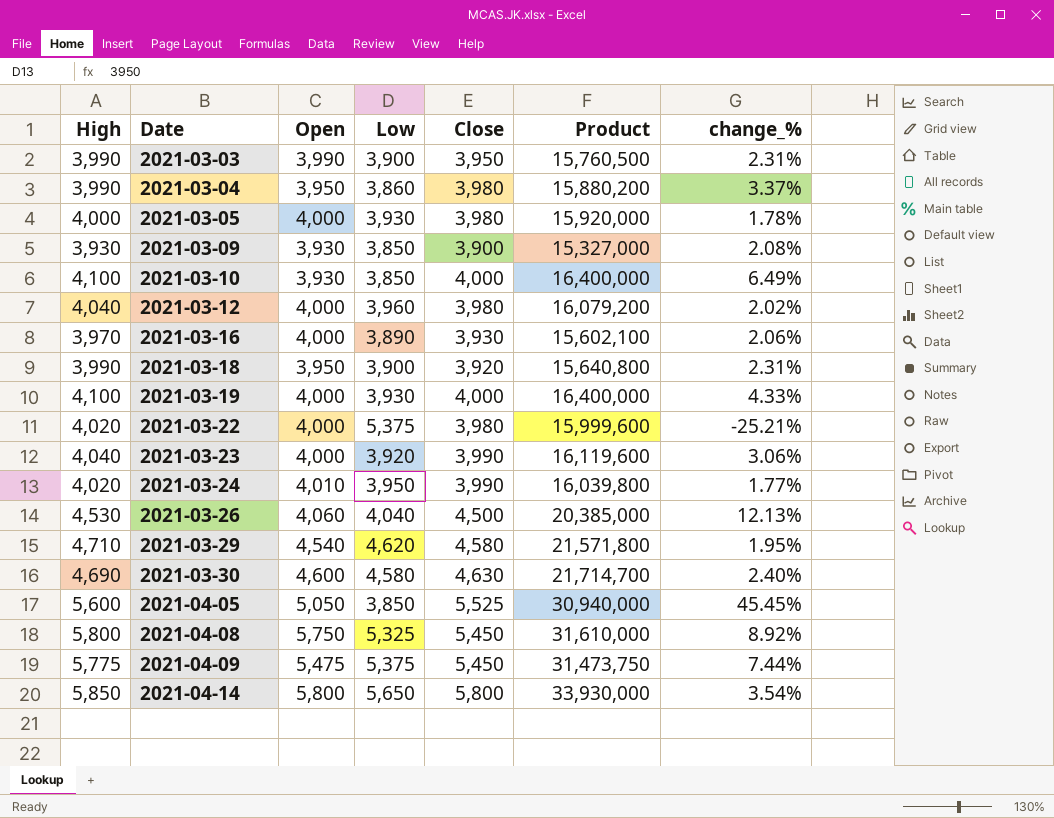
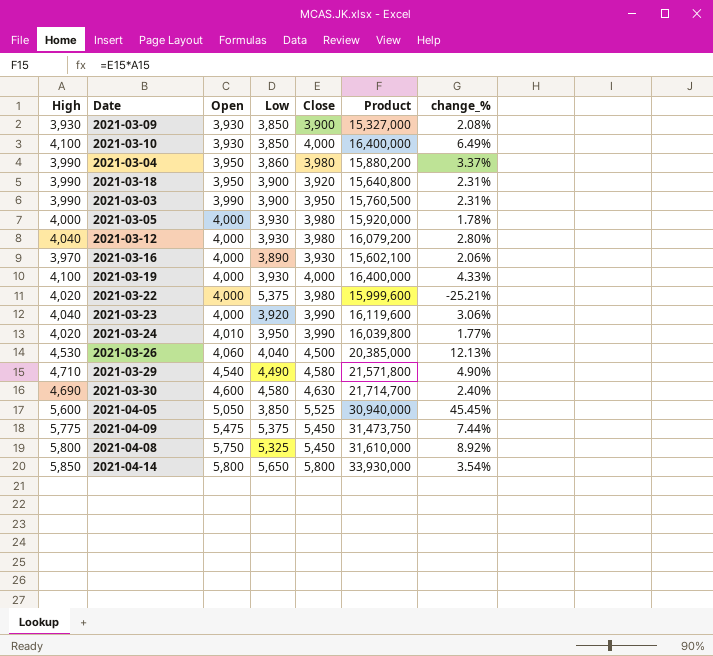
row order: Date ascending -> Open ascending
2021-03-12 | Low: 3,960 -> 3,930
2021-03-12 | change_%: 2.02% -> 2.80%
2021-03-29 | Low: 4,620 -> 4,490
2021-03-29 | change_%: 1.95% -> 4.90%

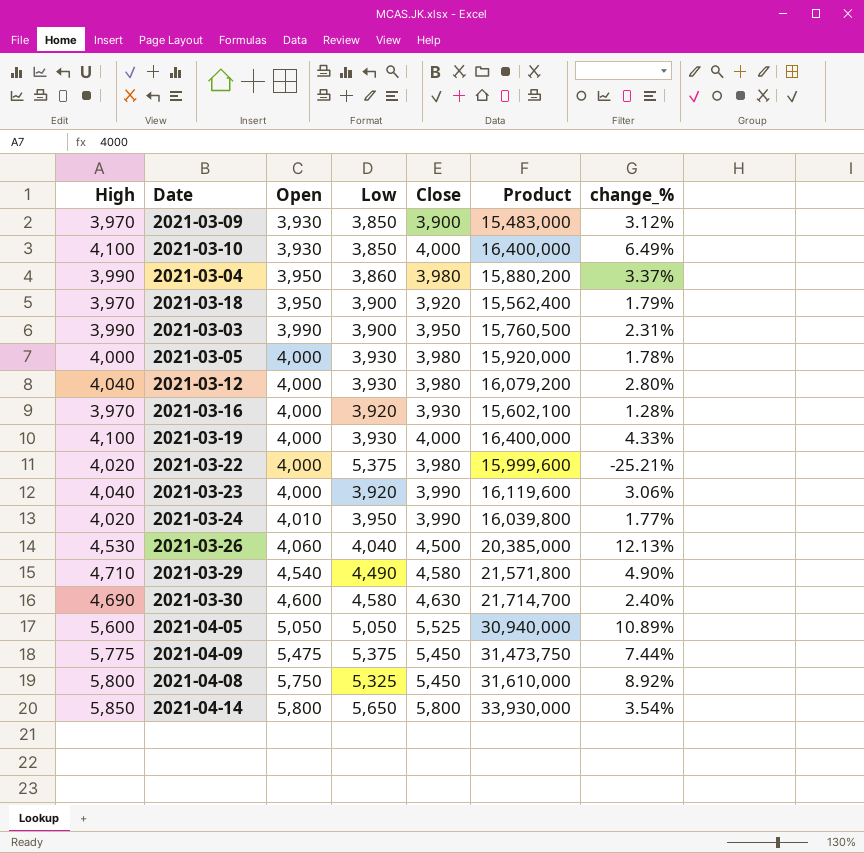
2021-03-09 | High: 3,930 -> 3,970
2021-03-09 | Product: 15,327,000 -> 15,483,000
2021-03-09 | change_%: 2.08% -> 3.12%
2021-03-18 | High: 3,990 -> 3,970
2021-03-18 | Product: 15,640,800 -> 15,562,400
2021-03-18 | change_%: 2.31% -> 1.79%
2021-03-16 | Low: 3,890 -> 3,920
2021-03-16 | change_%: 2.06% -> 1.28%
2021-04-05 | Low: 3,850 -> 5,050
2021-04-05 | change_%: 45.45% -> 10.89%

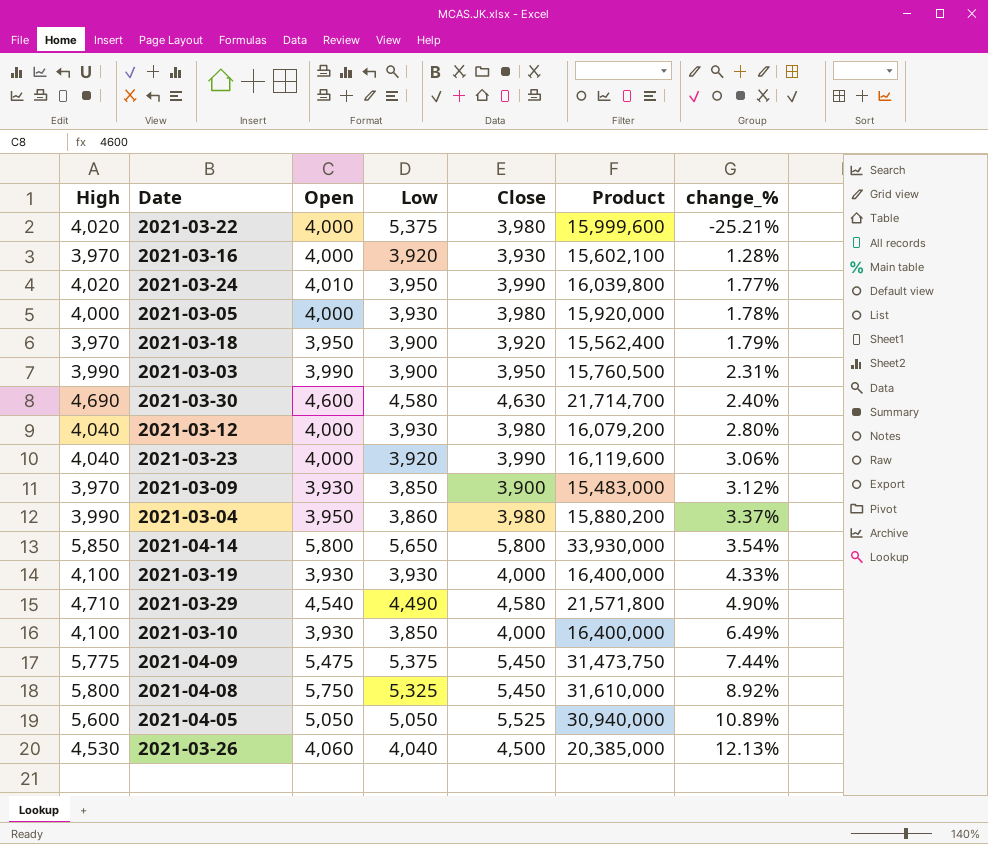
row order: Open ascending -> change_% ascending
2021-03-19 | Open: 4,000 -> 3,930

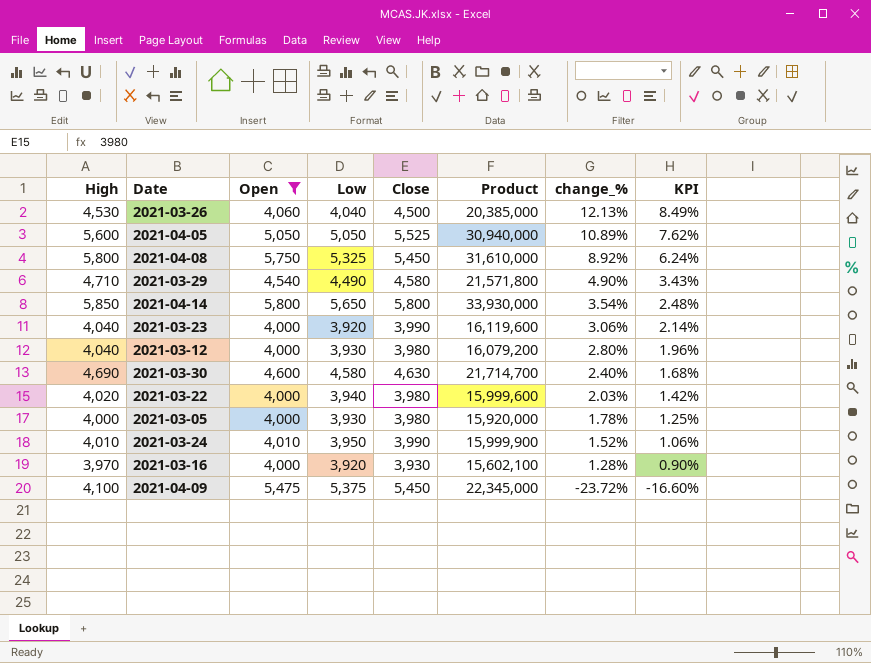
filter: none -> Open >= 4,000
row order: change_% ascending -> change_% descending
column KPI | formula: none -> [change_%] * 0.7
2021-03-22 | Low: 5,375 -> 3,940
2021-03-22 | change_%: -25.21% -> 2.03%
2021-03-24 | High: 4,020 -> 4,010
2021-03-24 | Product: 16,039,800 -> 15,999,900
2021-03-24 | change_%: 1.77% -> 1.52%
2021-04-09 | High: 5,775 -> 4,100
2021-04-09 | Product: 31,473,750 -> 22,345,000
2021-04-09 | change_%: 7.44% -> -23.72%

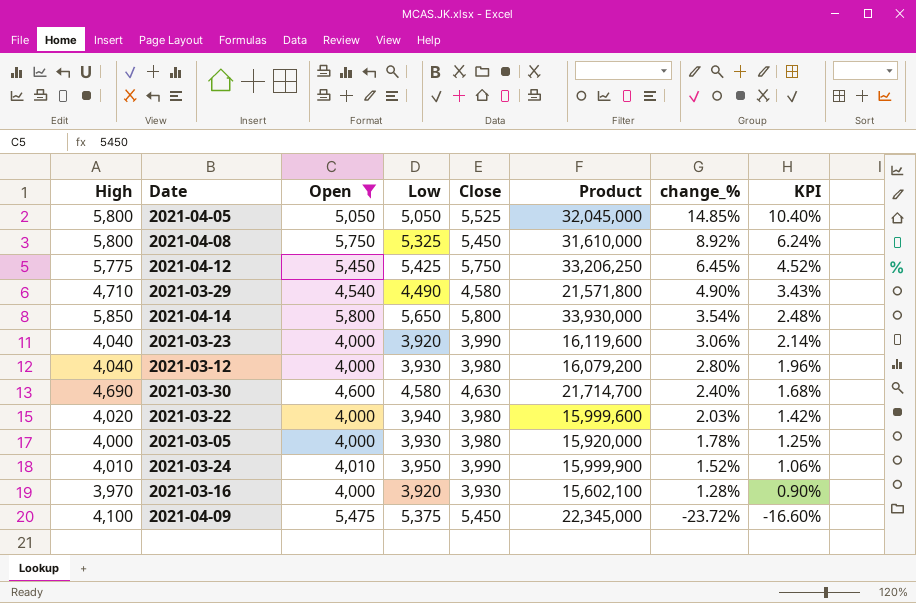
row 2021-03-26: 4,530 | 4,060 | 4,040 | 4,500 | 20,385,000 | 12.13% | 8.49% -> none
2021-04-05 | High: 5,600 -> 5,800
2021-04-05 | Product: 30,940,000 -> 32,045,000
2021-04-05 | change_%: 10.89% -> 14.85%
2021-04-05 | KPI: 7.62% -> 10.40%
row 2021-04-12: none -> 5,775 | 5,450 | 5,425 | 5,750 | 33,206,250 | 6.45% | 4.52%

